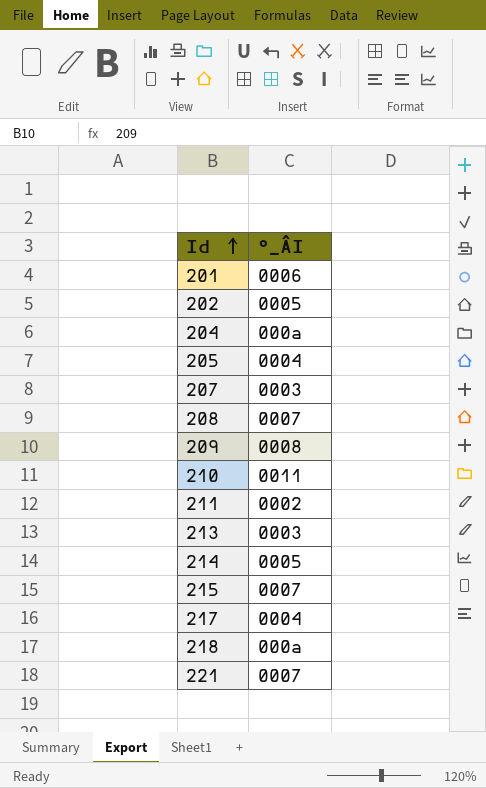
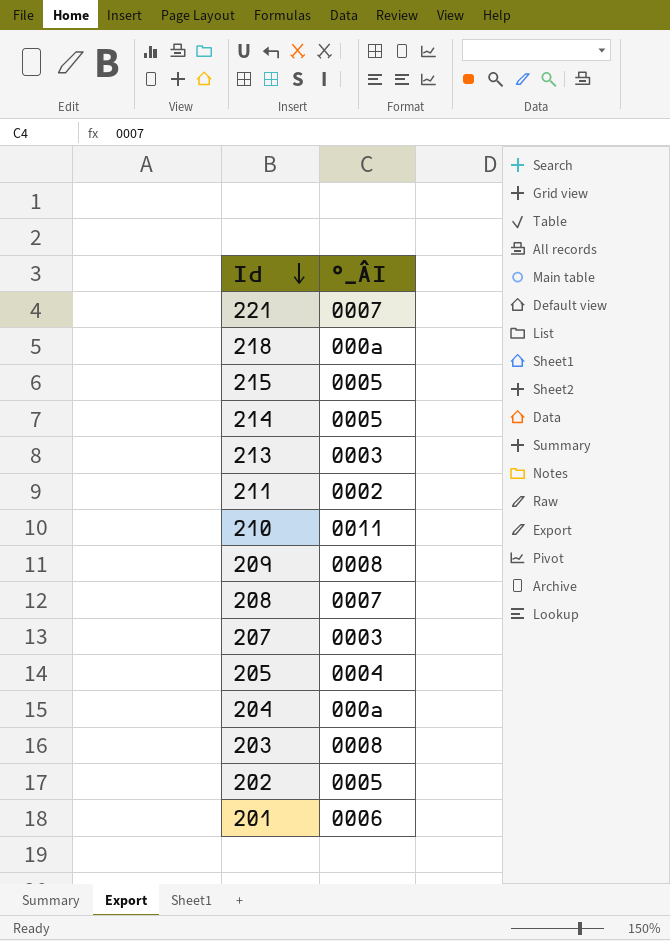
row order: Id ascending -> Id descending
row 217: 0004 -> none
215 | °_ÂI: 0007 -> 0005
row 203: none -> 0008

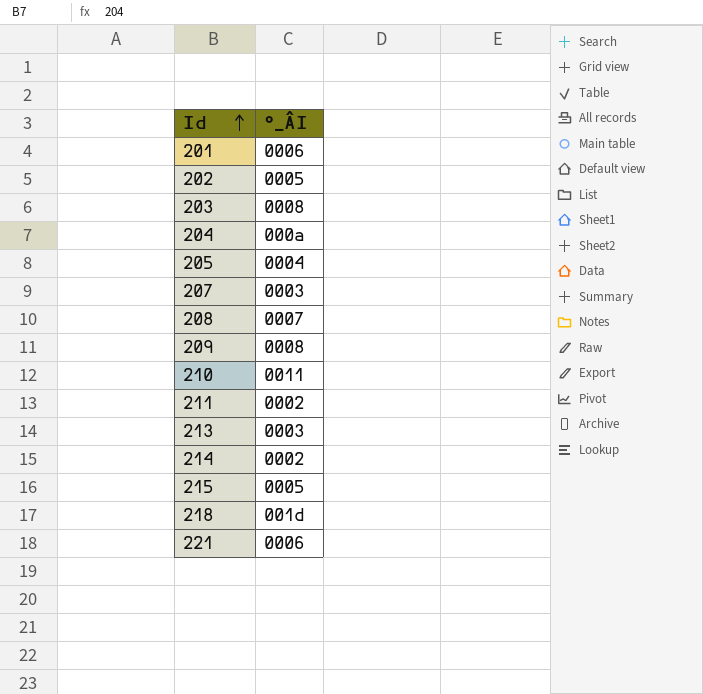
row order: Id descending -> Id ascending
214 | °_ÂI: 0005 -> 0002
218 | °_ÂI: 000a -> 001d
221 | °_ÂI: 0007 -> 0006

